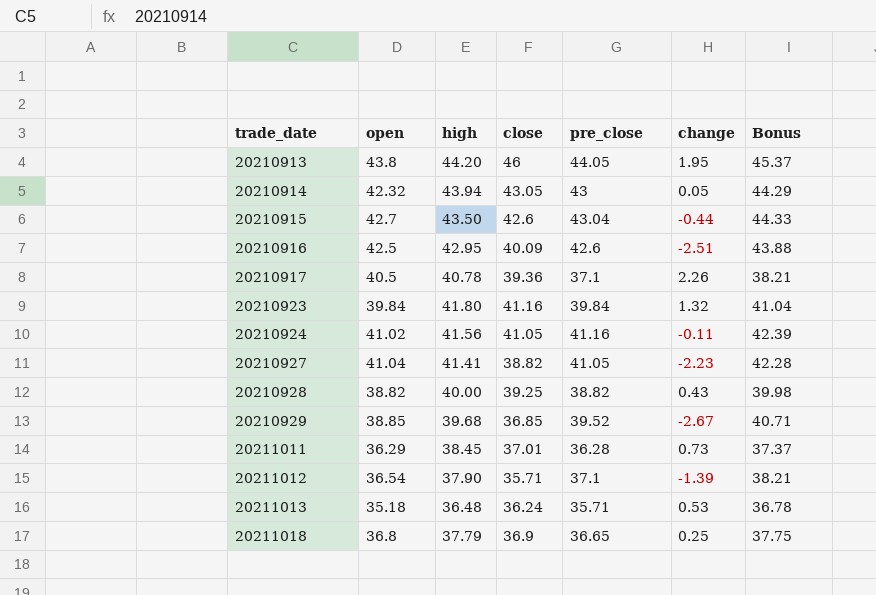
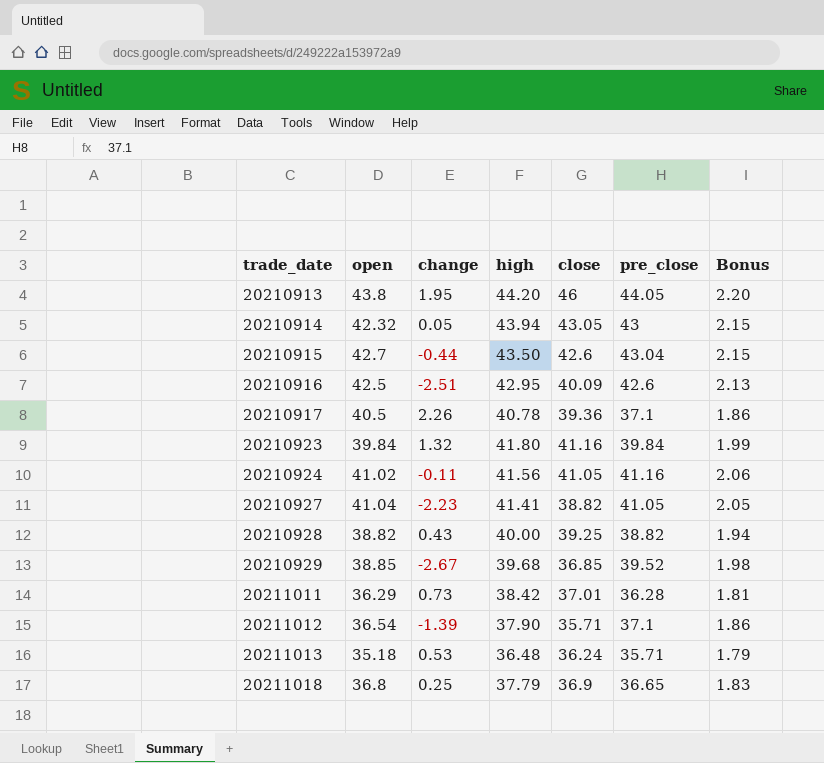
column change | position: 6 -> 3
column Bonus | formula: [pre_close] * 1.03 -> [pre_close] * 0.05
20211011 | high: 38.45 -> 38.42

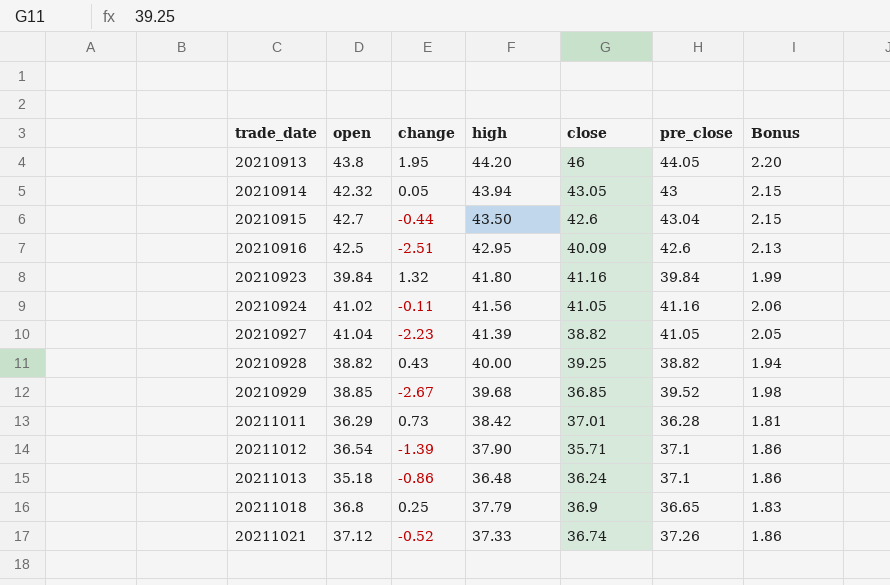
row 20210917: 40.5 | 2.26 | 40.78 | 39.36 | 37.1 | 1.86 -> none
20210927 | high: 41.41 -> 41.39
20211013 | change: 0.53 -> -0.86
20211013 | pre_close: 35.71 -> 37.1
20211013 | Bonus: 1.79 -> 1.86
row 20211021: none -> 37.12 | -0.52 | 37.33 | 36.74 | 37.26 | 1.86

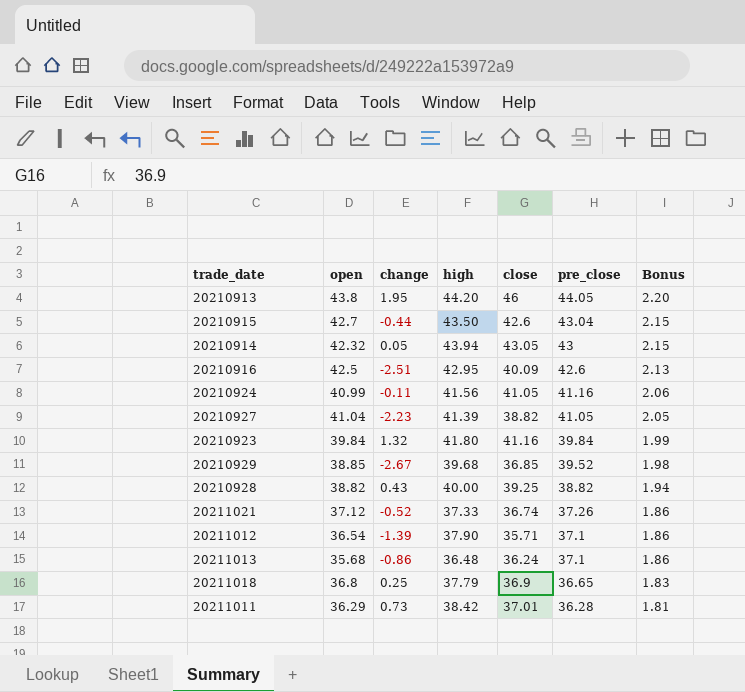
row order: trade_date ascending -> pre_close descending
20210924 | open: 41.02 -> 40.99
20211013 | open: 35.18 -> 35.68

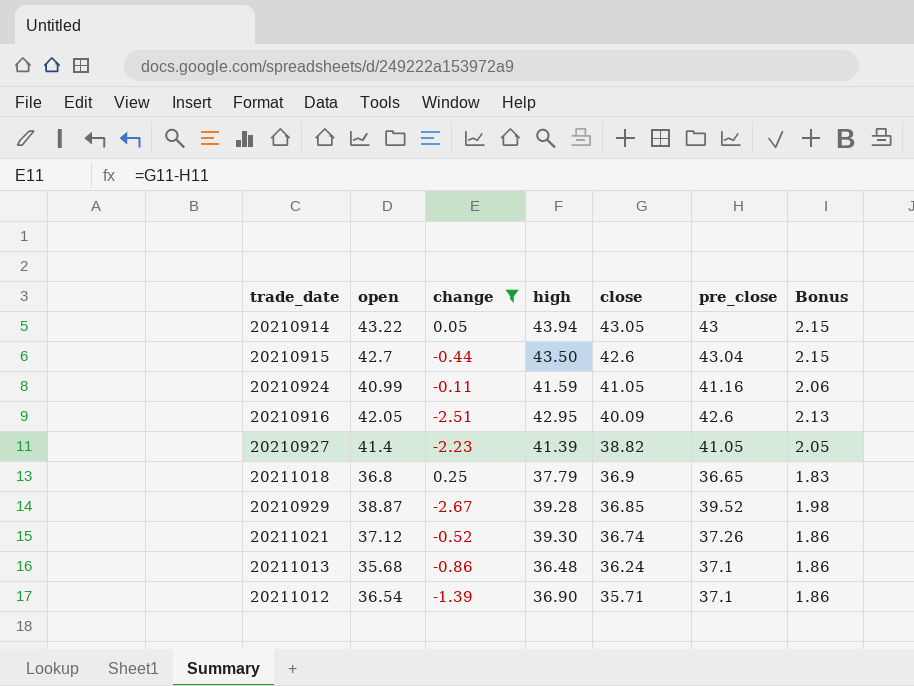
filter: none -> change <= 0.25
row order: pre_close descending -> close descending
20210914 | open: 42.32 -> 43.22
20210924 | high: 41.56 -> 41.59
20210916 | open: 42.5 -> 42.05
20210927 | open: 41.04 -> 41.4
20210929 | open: 38.85 -> 38.87
20210929 | high: 39.68 -> 39.28
20211021 | high: 37.33 -> 39.30
20211012 | high: 37.90 -> 36.90

